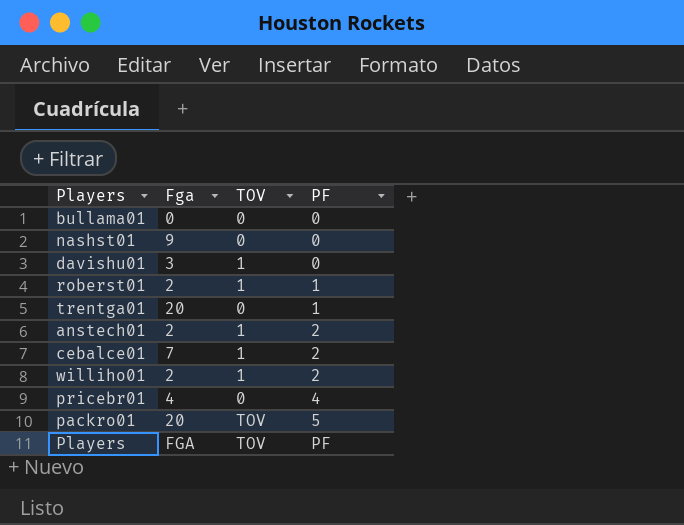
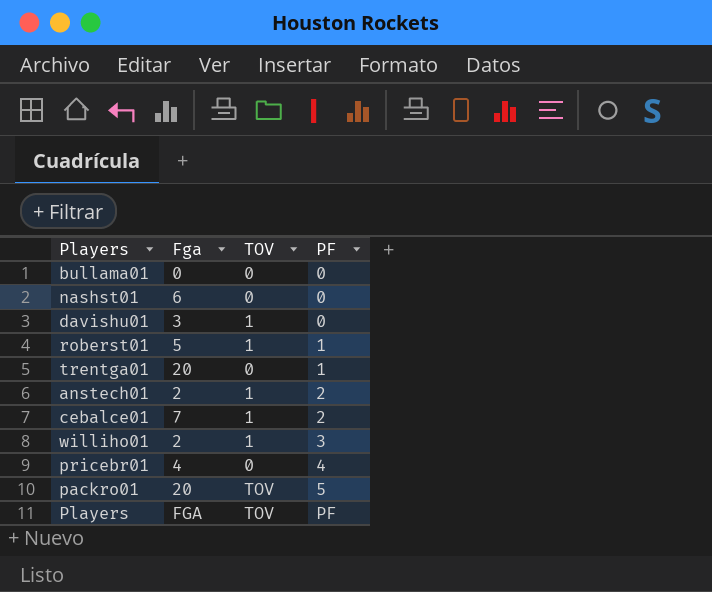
nashst01 | Fga: 9 -> 6
roberst01 | Fga: 2 -> 5
williho01 | PF: 2 -> 3

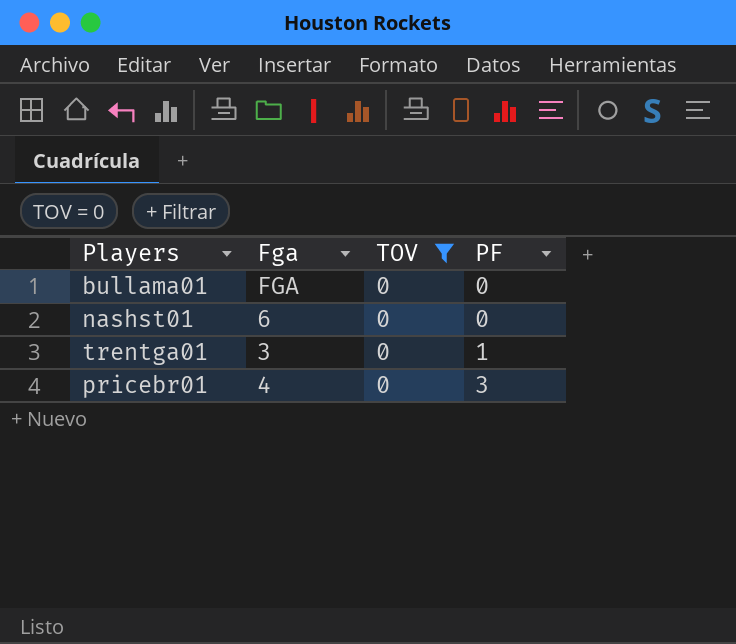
filter: none -> TOV = 0
bullama01 | Fga: 0 -> FGA
trentga01 | Fga: 20 -> 3
pricebr01 | PF: 4 -> 3

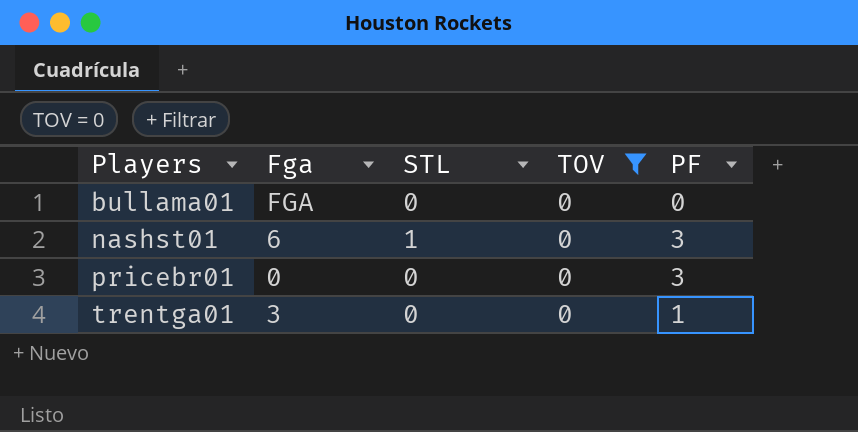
row order: PF ascending -> Players ascending
column STL | position: none -> 3
nashst01 | PF: 0 -> 3
pricebr01 | Fga: 4 -> 0

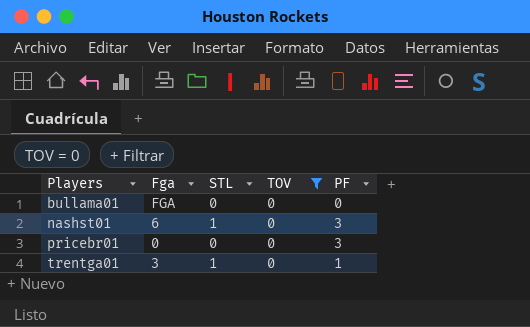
trentga01 | STL: 0 -> 1

